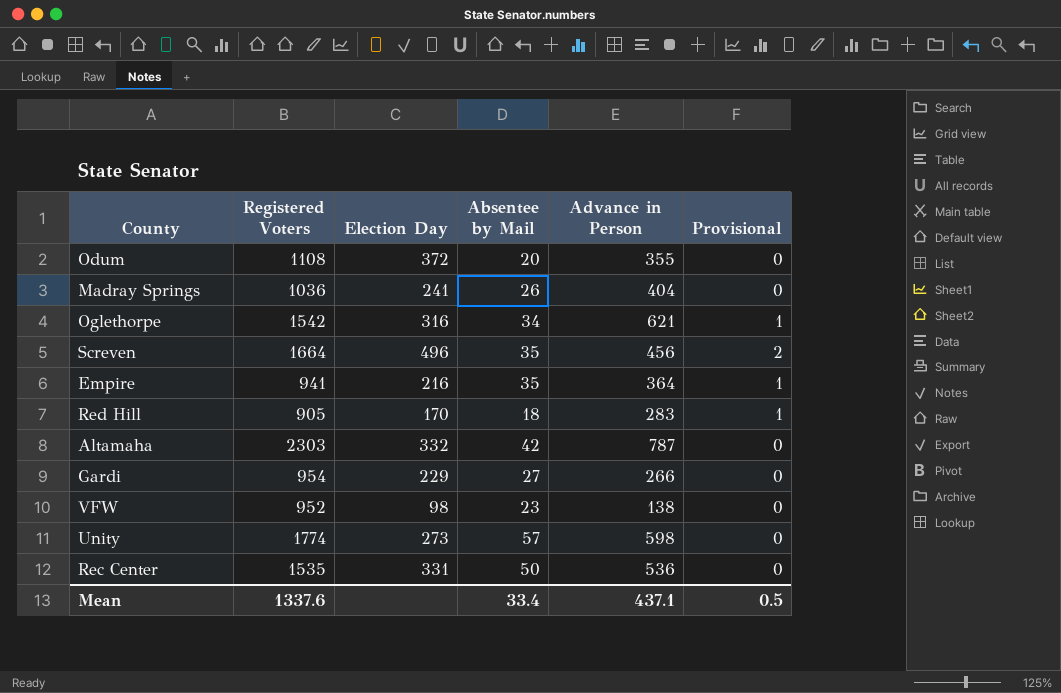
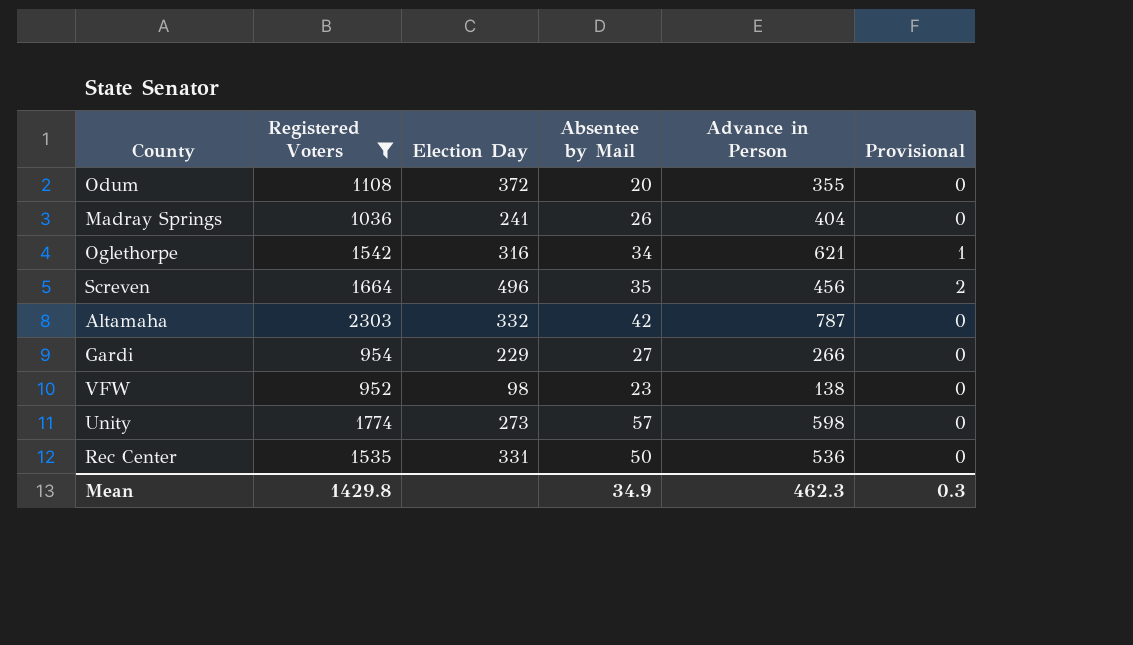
filter: none -> Registered Voters >= 952
Mean | Registered Voters: 1337.6 -> 1429.8
Mean | Absentee by Mail: 33.4 -> 34.9
Mean | Advance in Person: 437.1 -> 462.3
Mean | Provisional: 0.5 -> 0.3

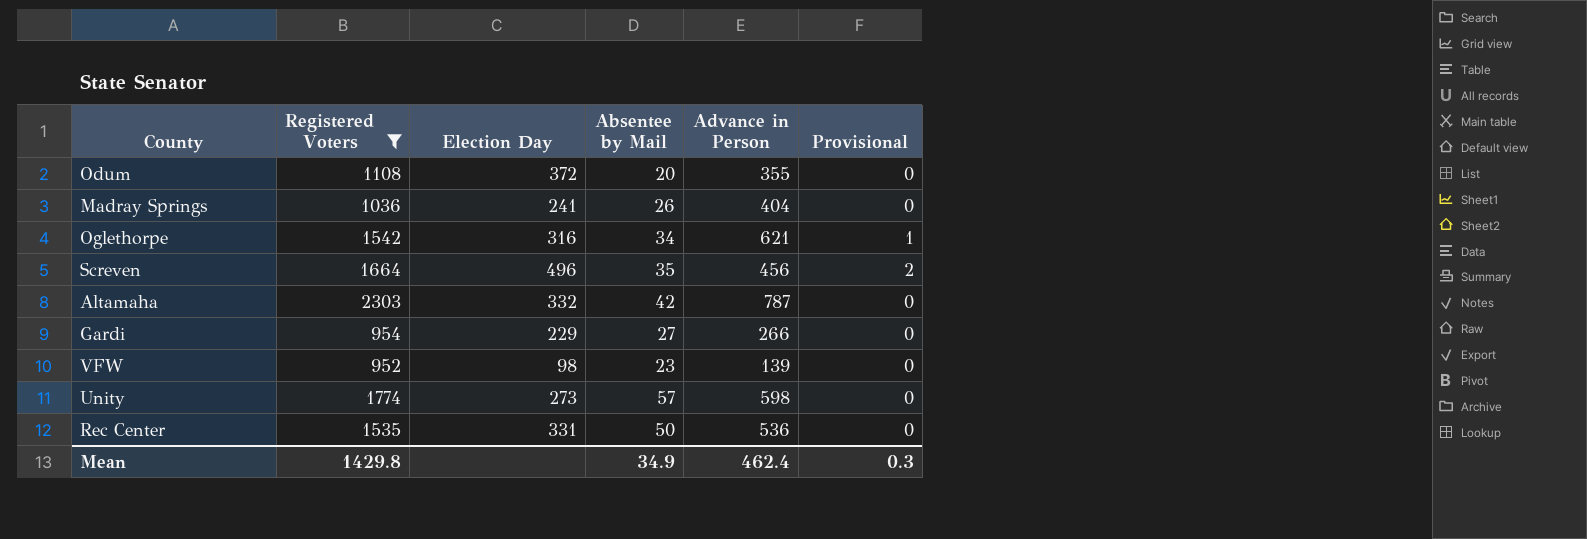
VFW | Advance in Person: 138 -> 139
Mean | Advance in Person: 462.3 -> 462.4

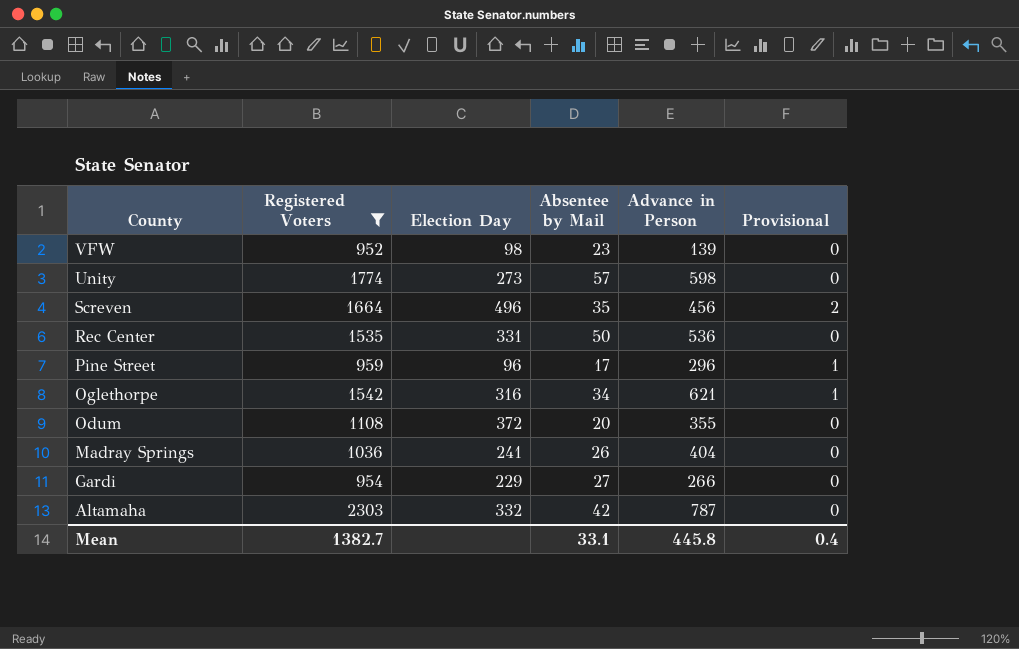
row order: none -> County descending
row Pine Street: none -> 959 | 96 | 17 | 296 | 1
Mean | Registered Voters: 1429.8 -> 1382.7
Mean | Absentee by Mail: 34.9 -> 33.1
Mean | Advance in Person: 462.4 -> 445.8
Mean | Provisional: 0.3 -> 0.4

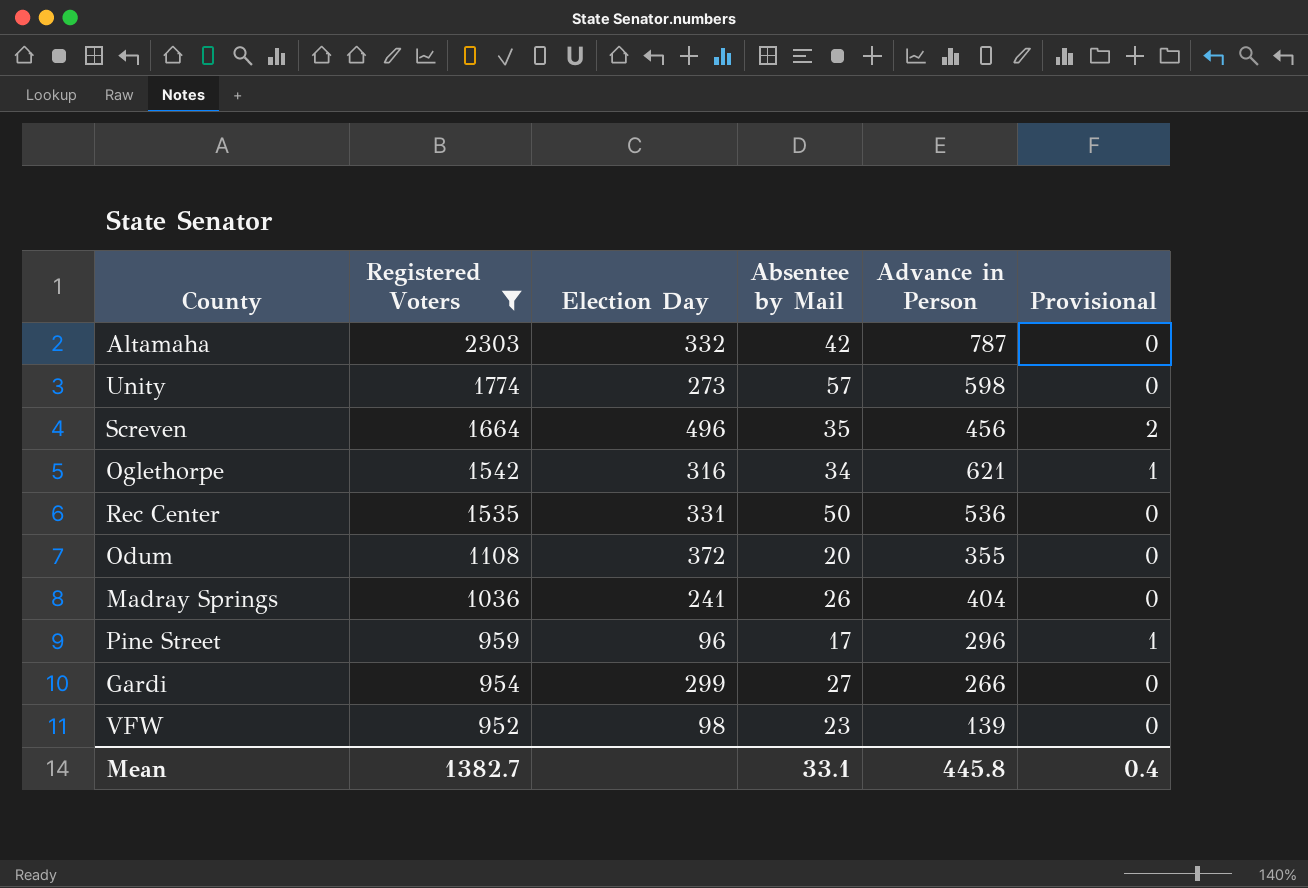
row order: County descending -> Registered Voters descending
Gardi | Election Day: 229 -> 299

